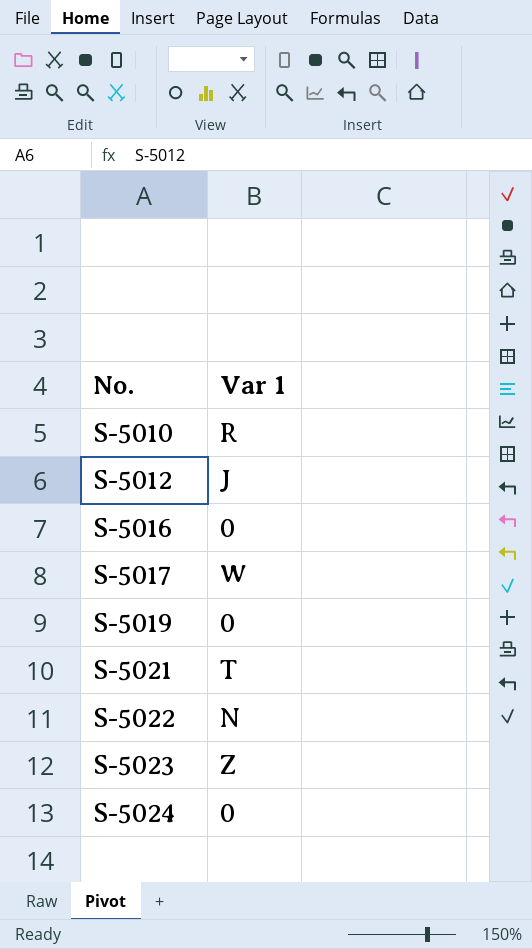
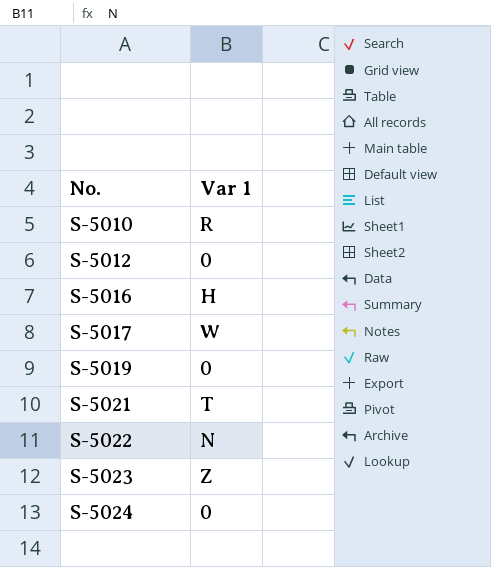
S-5012 | Var 1: J -> 0
S-5016 | Var 1: 0 -> H

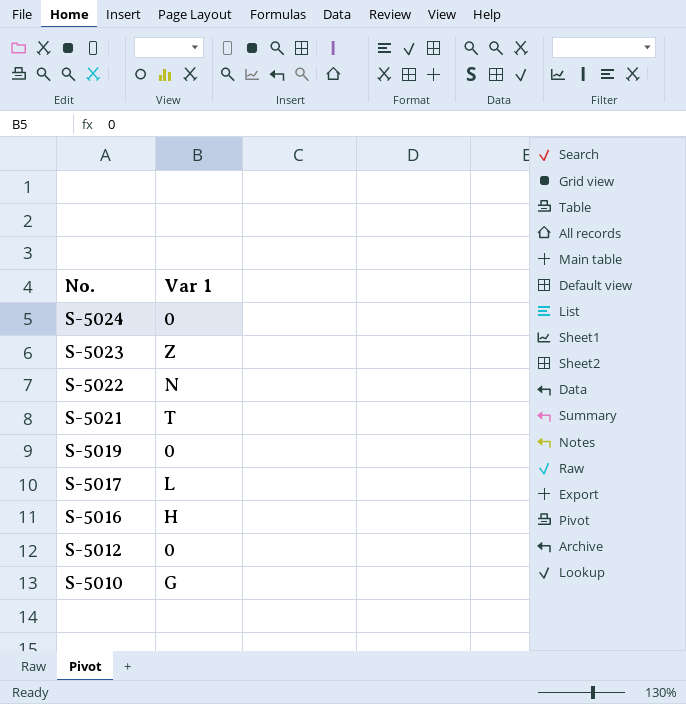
row order: No. ascending -> No. descending
S-5017 | Var 1: W -> L
S-5010 | Var 1: R -> G

